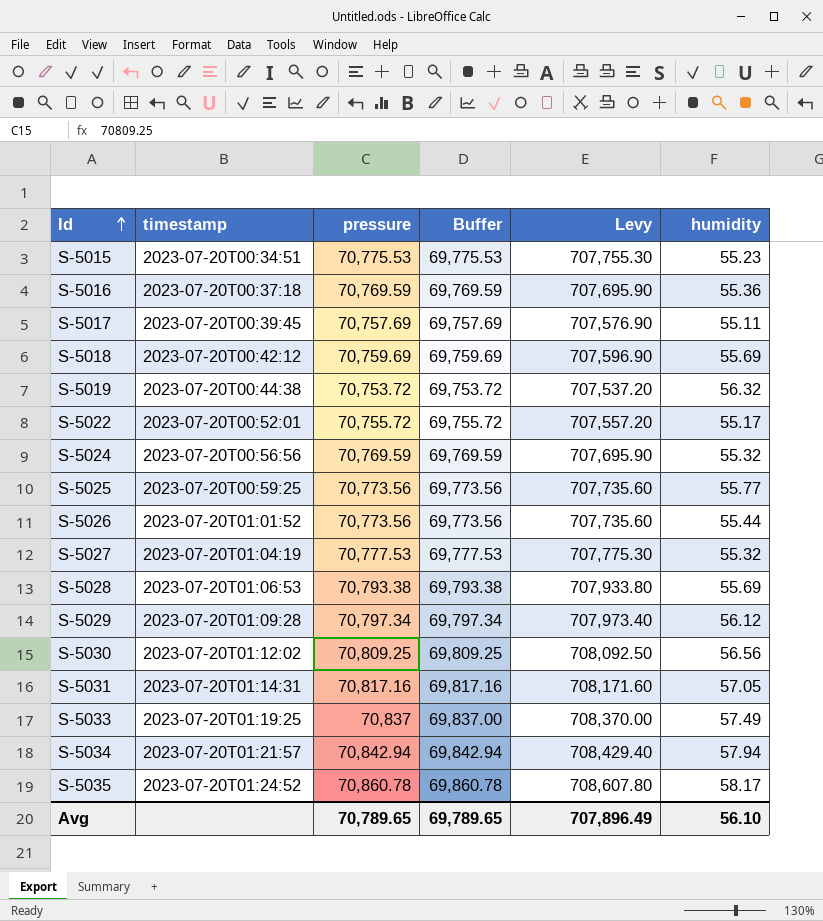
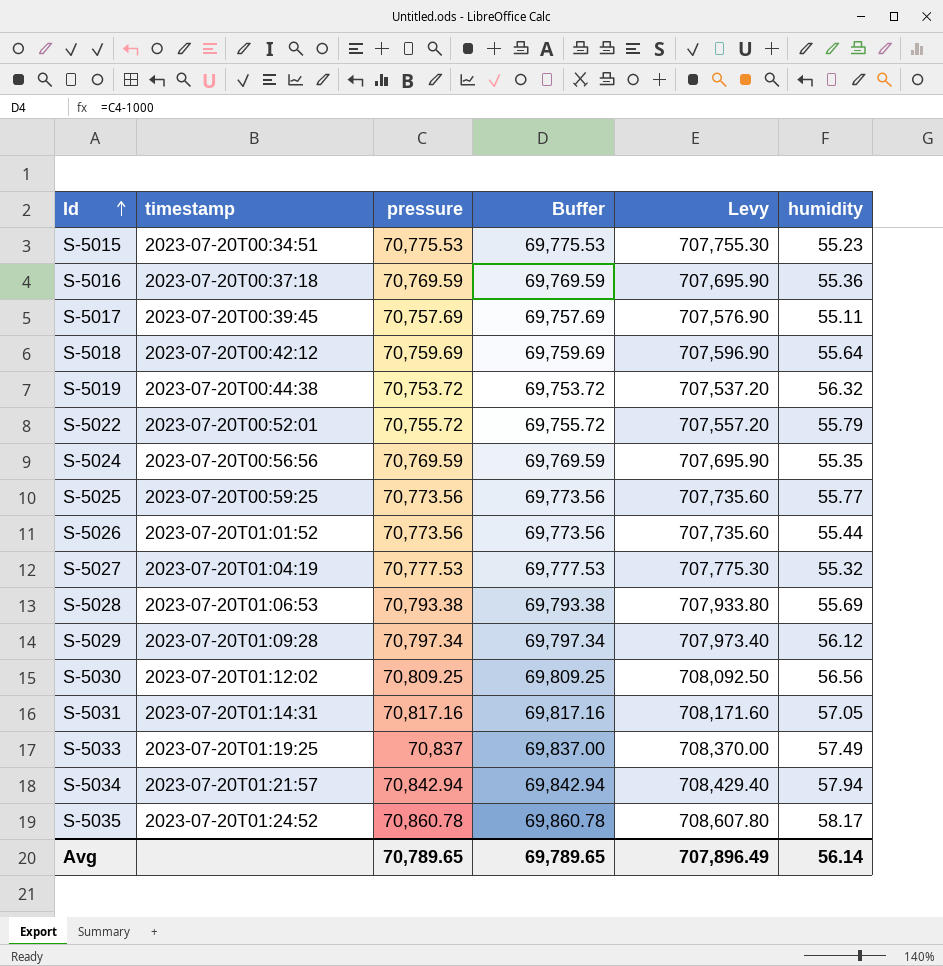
S-5018 | humidity: 55.69 -> 55.64
S-5022 | humidity: 55.17 -> 55.79
S-5024 | humidity: 55.32 -> 55.35
Avg | humidity: 56.10 -> 56.14

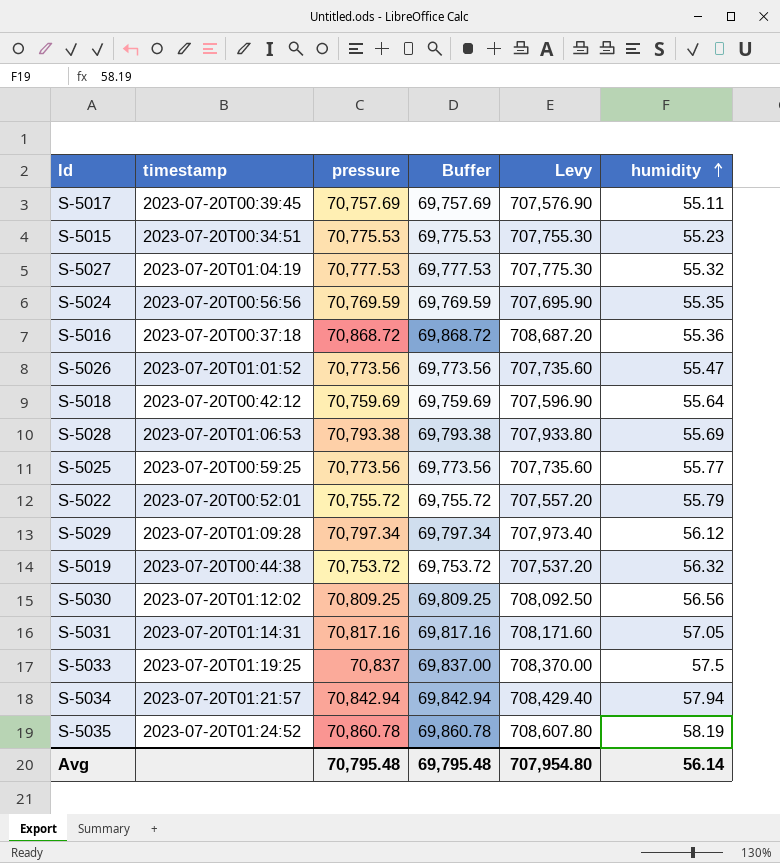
row order: Id ascending -> humidity ascending
S-5016 | pressure: 70,769.59 -> 70,868.72
S-5016 | Buffer: 69,769.59 -> 69,868.72
S-5016 | Levy: 707,695.90 -> 708,687.20
S-5026 | humidity: 55.44 -> 55.47
S-5033 | humidity: 57.49 -> 57.5
S-5035 | humidity: 58.17 -> 58.19
Avg | pressure: 70,789.65 -> 70,795.48
Avg | Buffer: 69,789.65 -> 69,795.48
Avg | Levy: 707,896.49 -> 707,954.80

